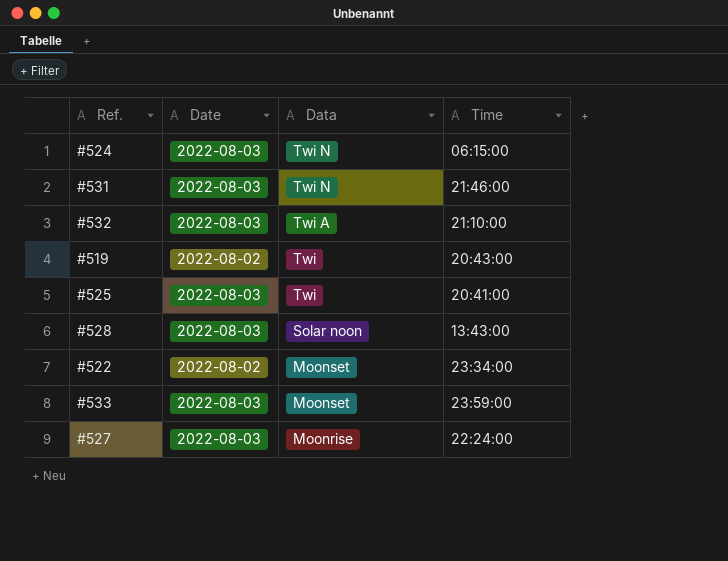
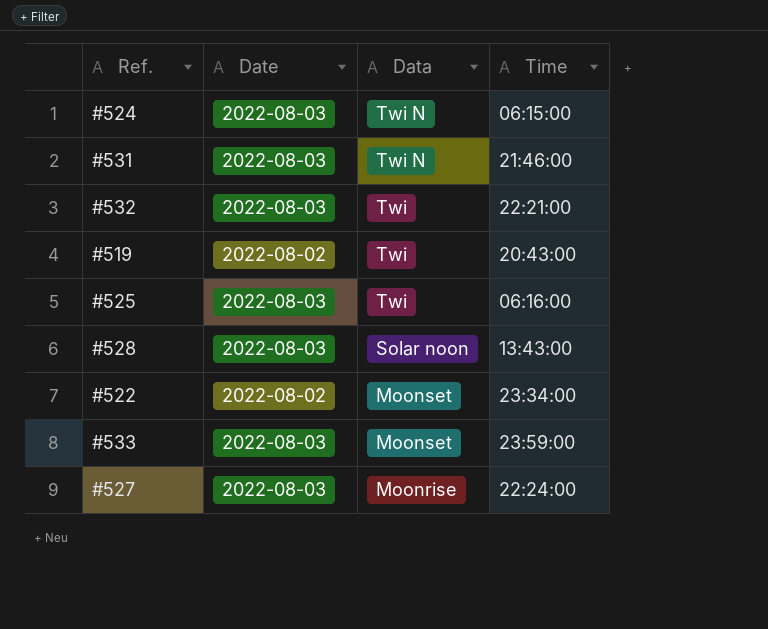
#532 | Data: Twi A -> Twi
#532 | Time: 21:10:00 -> 22:21:00
#525 | Time: 20:41:00 -> 06:16:00

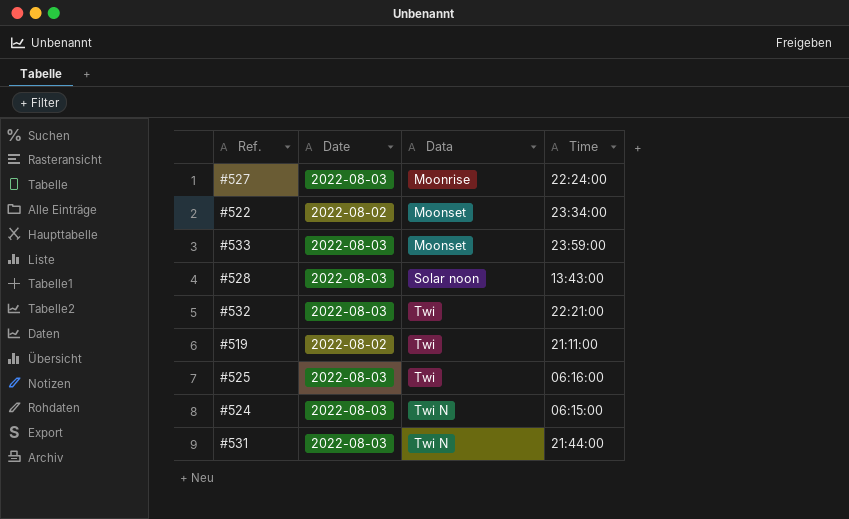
row order: Data descending -> Data ascending
#519 | Time: 20:43:00 -> 21:11:00
#531 | Time: 21:46:00 -> 21:44:00

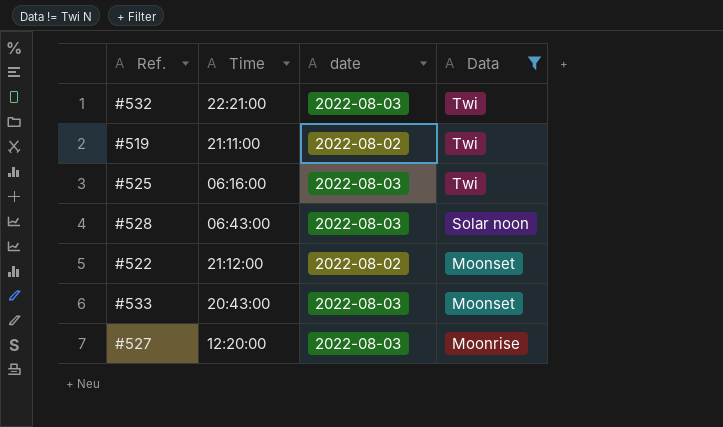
filter: none -> Data != Twi N
row order: Data ascending -> Data descending
column Time | position: 4 -> 2
column name: Date -> date
#528 | Time: 13:43:00 -> 06:43:00
#522 | Time: 23:34:00 -> 21:12:00
#533 | Time: 23:59:00 -> 20:43:00
#527 | Time: 22:24:00 -> 12:20:00

